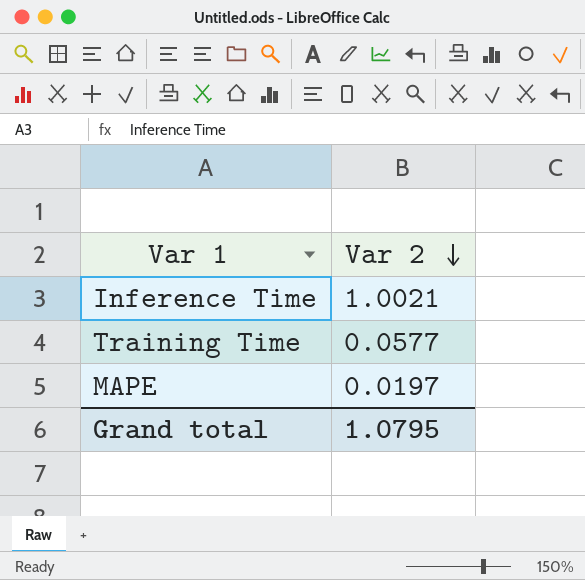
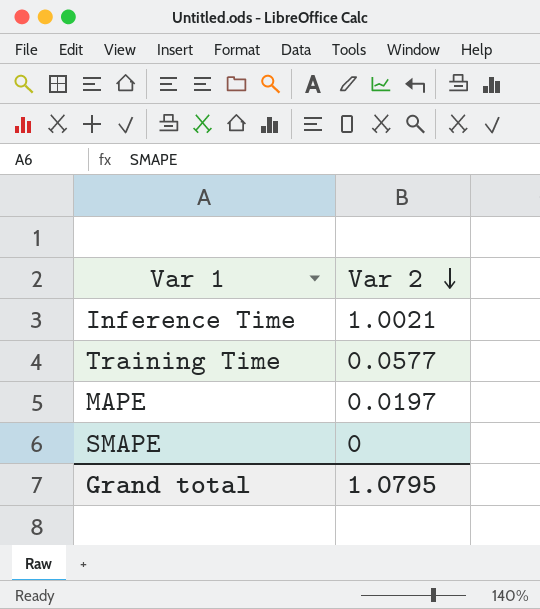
row SMAPE: none -> 0

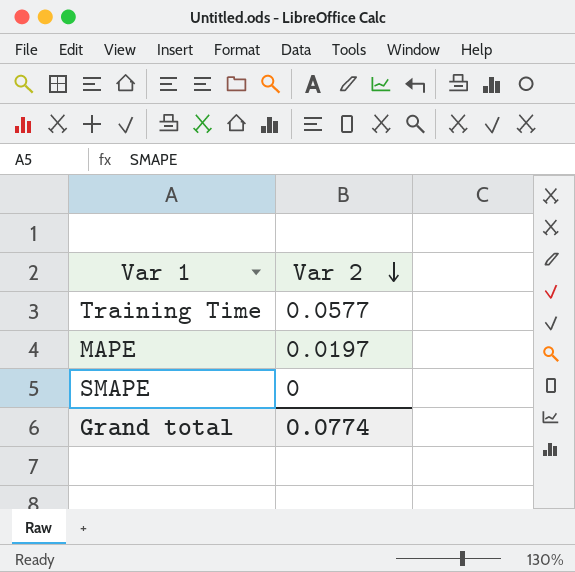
row Inference Time: 1.0021 -> none
Grand total | Var 2: 1.0795 -> 0.0774

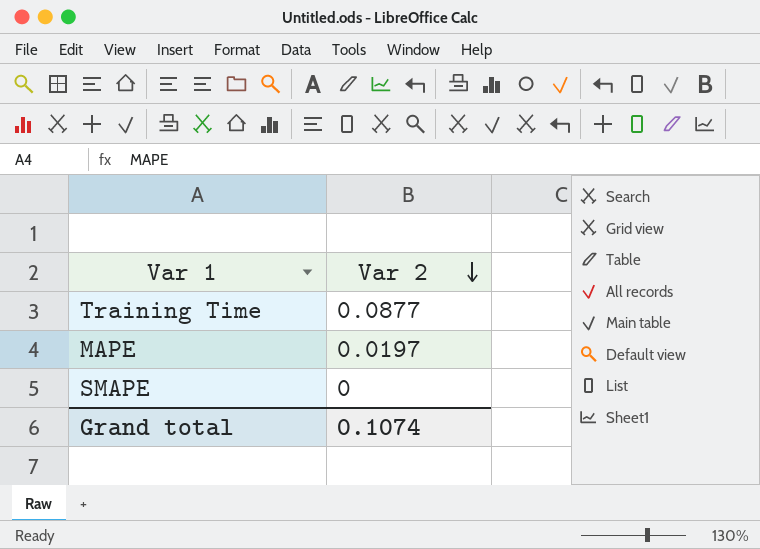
Training Time | Var 2: 0.0577 -> 0.0877
Grand total | Var 2: 0.0774 -> 0.1074

